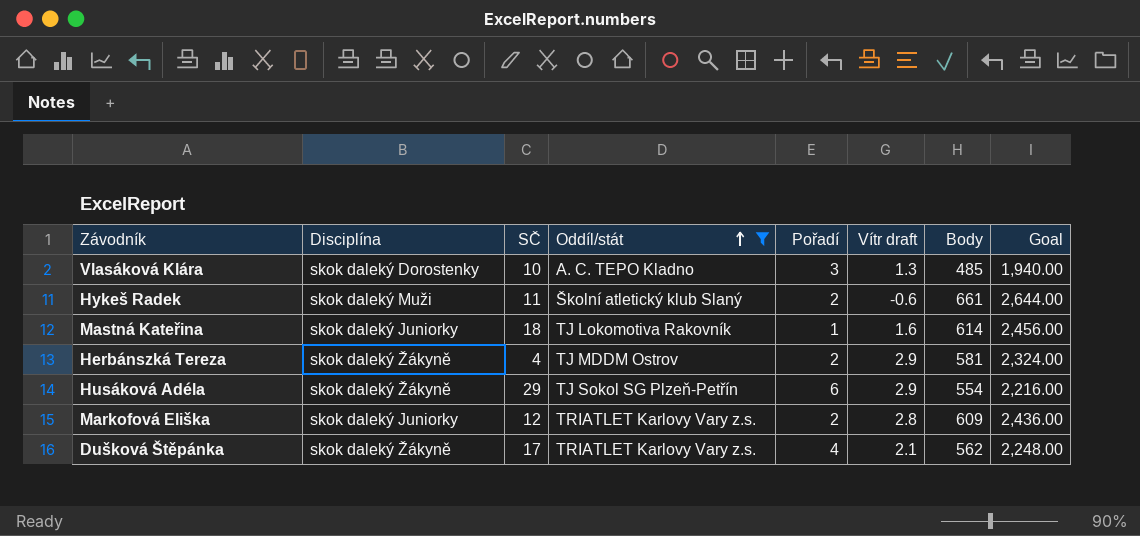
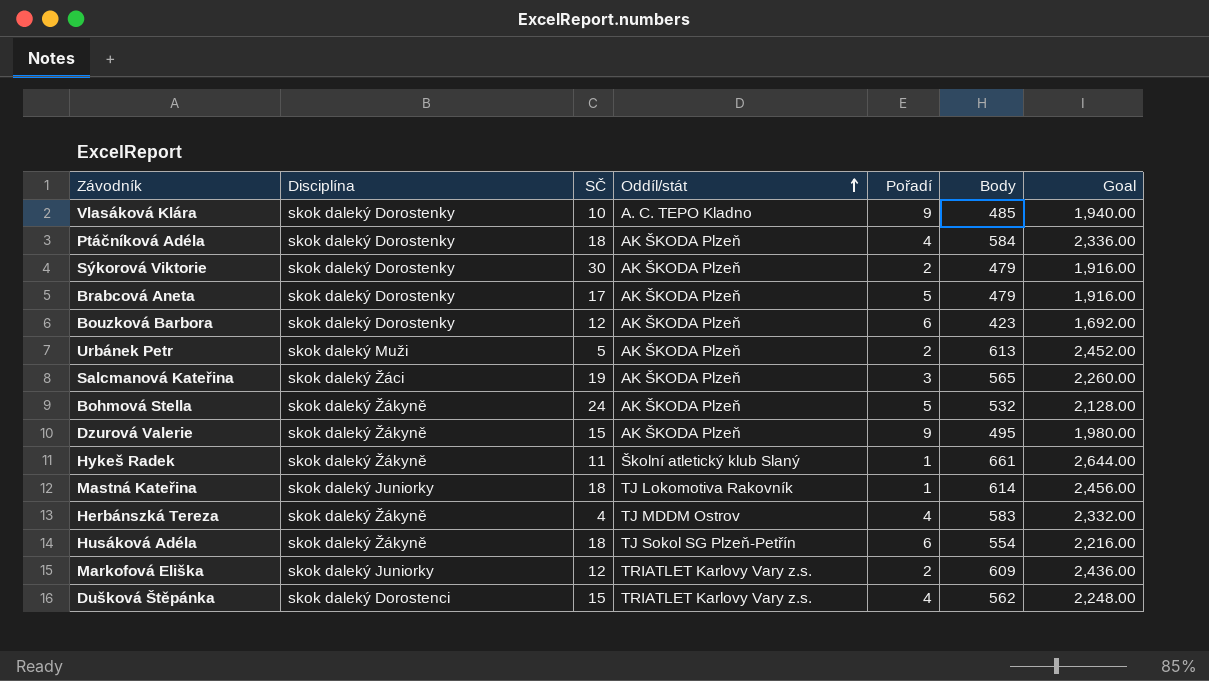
filter: Oddíl/stát != AK ŠKODA Plzeň -> none
column Vítr draft | position: 6 -> none
Vlasáková Klára | Pořadí: 3 -> 9
Hykeš Radek | Disciplína: skok daleký Muži -> skok daleký Žákyně
Hykeš Radek | Pořadí: 2 -> 1
Herbánszká Tereza | Pořadí: 2 -> 4
Herbánszká Tereza | Body: 581 -> 583
Herbánszká Tereza | Goal: 2,324.00 -> 2,332.00
Husáková Adéla | SČ: 29 -> 18
Dušková Štěpánka | Disciplína: skok daleký Žákyně -> skok daleký Dorostenci
Dušková Štěpánka | SČ: 17 -> 15

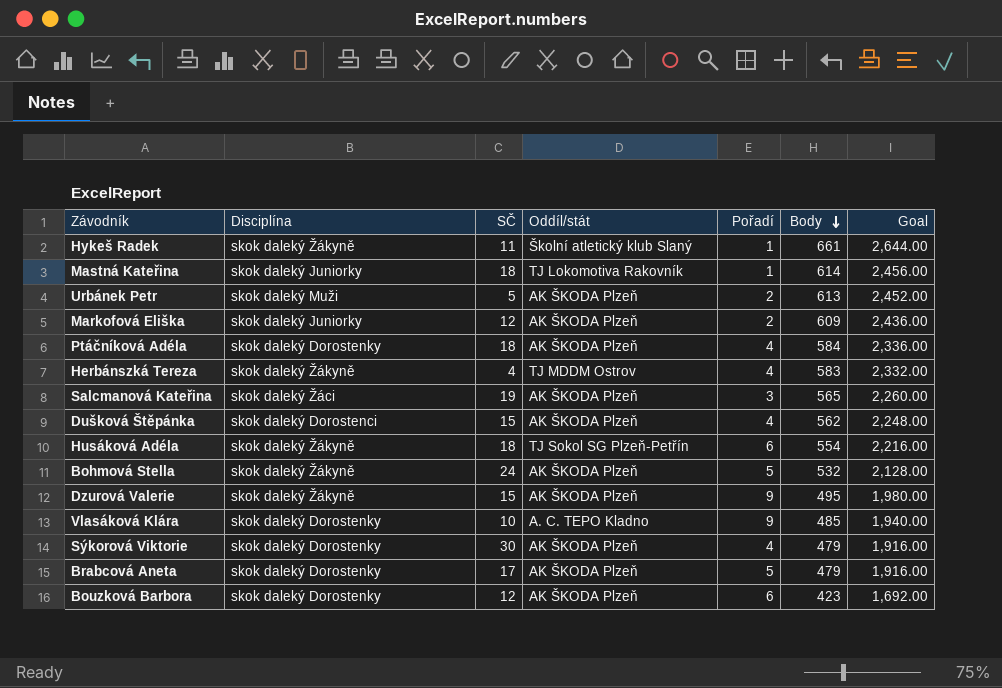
row order: Oddíl/stát ascending -> Body descending
Markofová Eliška | Oddíl/stát: TRIATLET Karlovy Vary z.s. -> AK ŠKODA Plzeň
Dušková Štěpánka | Oddíl/stát: TRIATLET Karlovy Vary z.s. -> AK ŠKODA Plzeň
Sýkorová Viktorie | Pořadí: 2 -> 4

